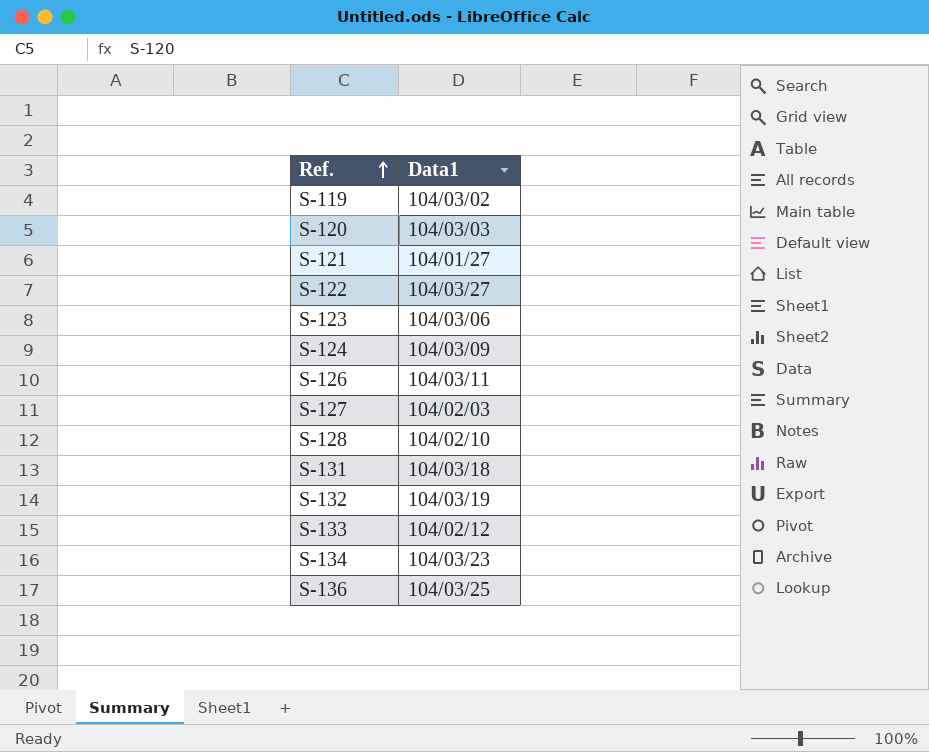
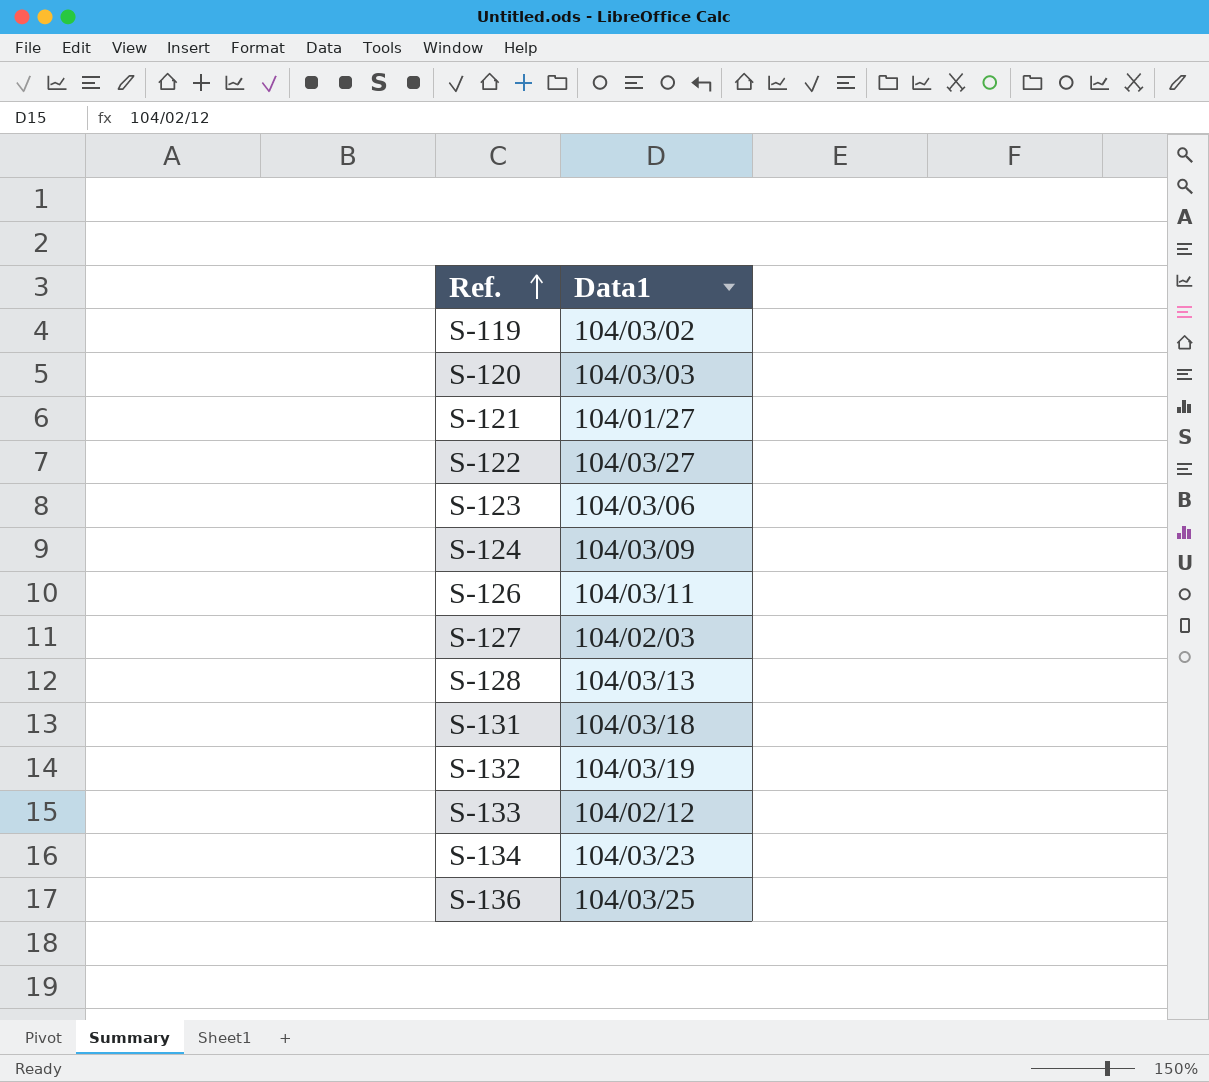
S-128 | Data1: 104/02/10 -> 104/03/13

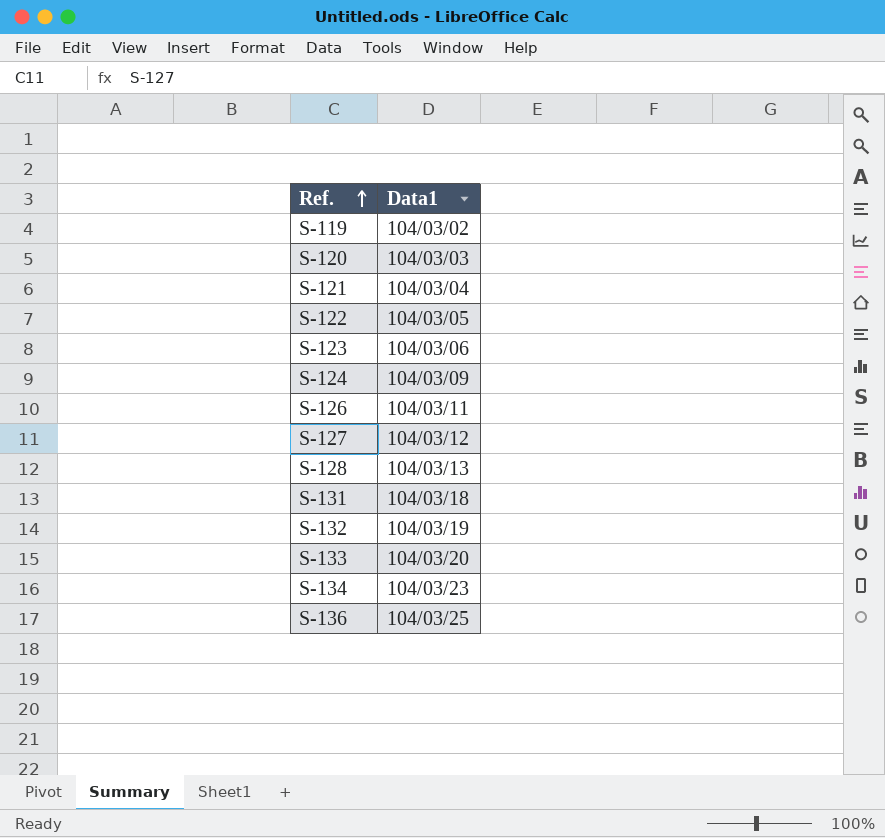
S-121 | Data1: 104/01/27 -> 104/03/04
S-122 | Data1: 104/03/27 -> 104/03/05
S-127 | Data1: 104/02/03 -> 104/03/12
S-133 | Data1: 104/02/12 -> 104/03/20

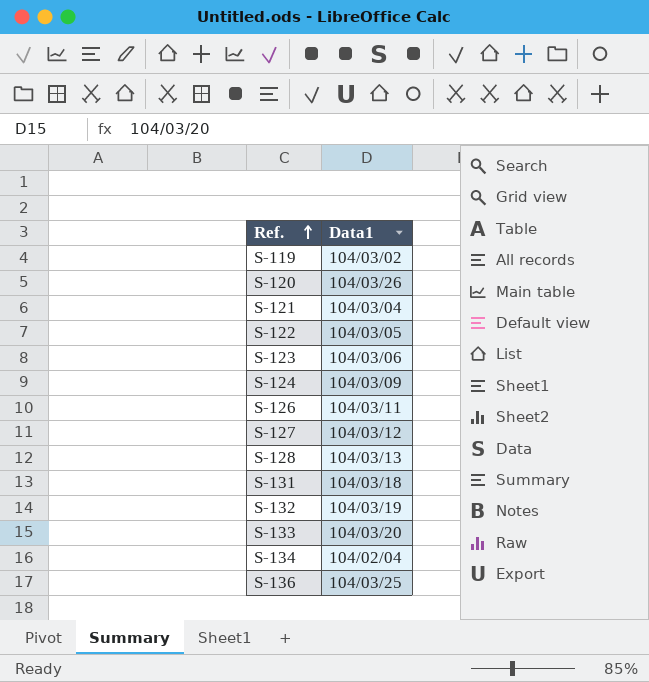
S-120 | Data1: 104/03/03 -> 104/03/26
S-134 | Data1: 104/03/23 -> 104/02/04

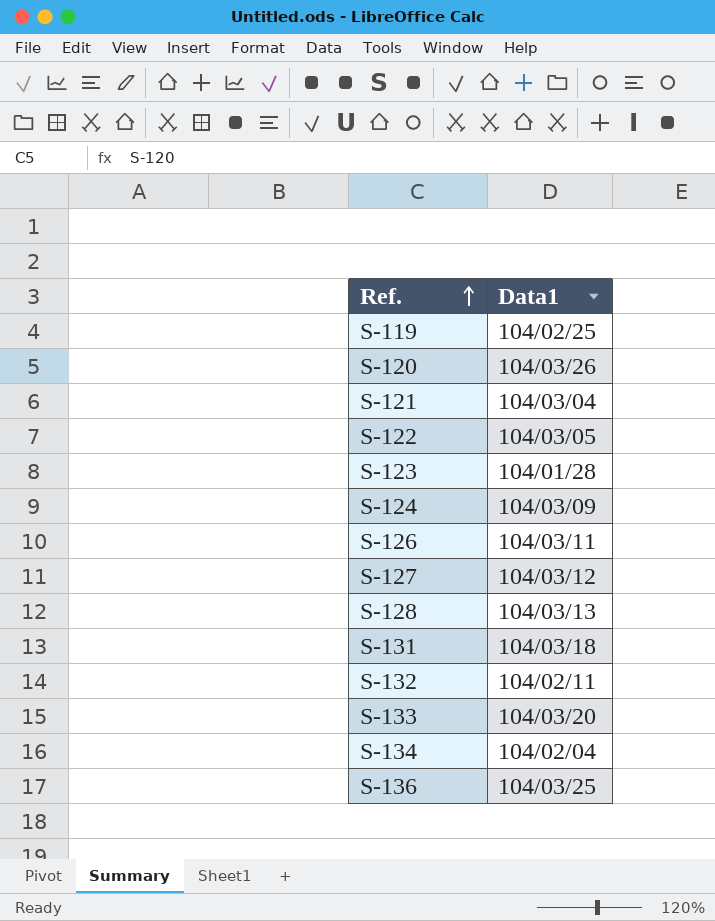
S-119 | Data1: 104/03/02 -> 104/02/25
S-123 | Data1: 104/03/06 -> 104/01/28
S-132 | Data1: 104/03/19 -> 104/02/11

